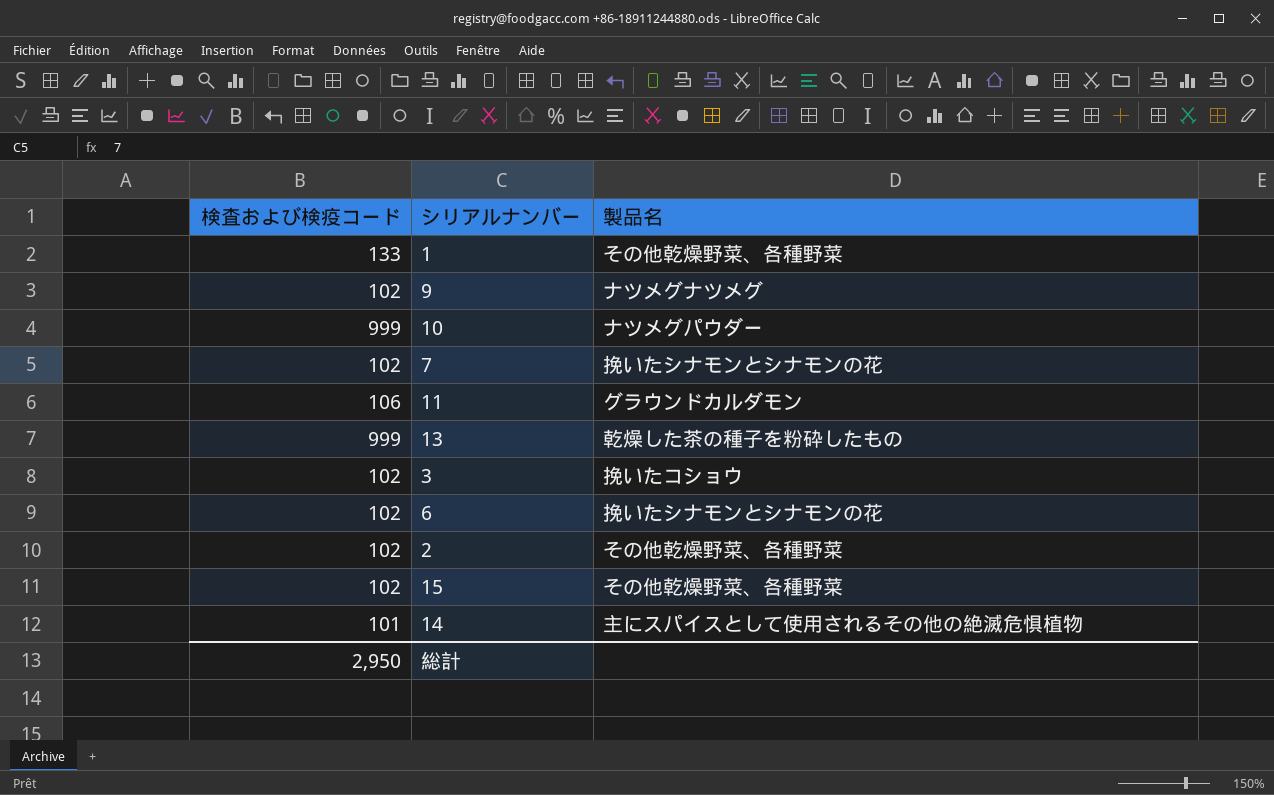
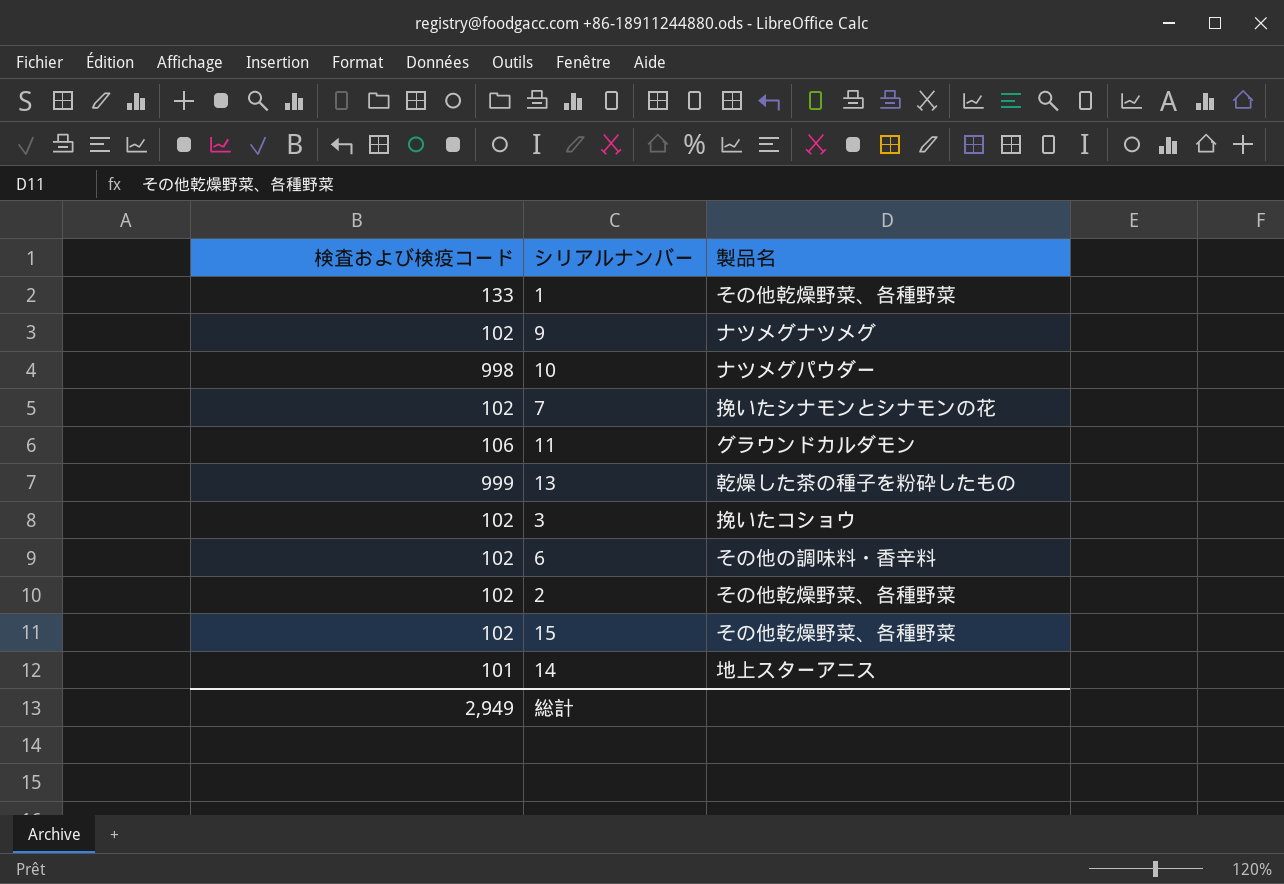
10 | 検査および検疫コード: 999 -> 998
6 | 製品名: 挽いたシナモンとシナモンの花 -> その他の調味料・香辛料
14 | 製品名: 主にスパイスとして使用されるその他の絶滅危惧植物 -> 地上スターアニス
総計 | 検査および検疫コード: 2,950 -> 2,949

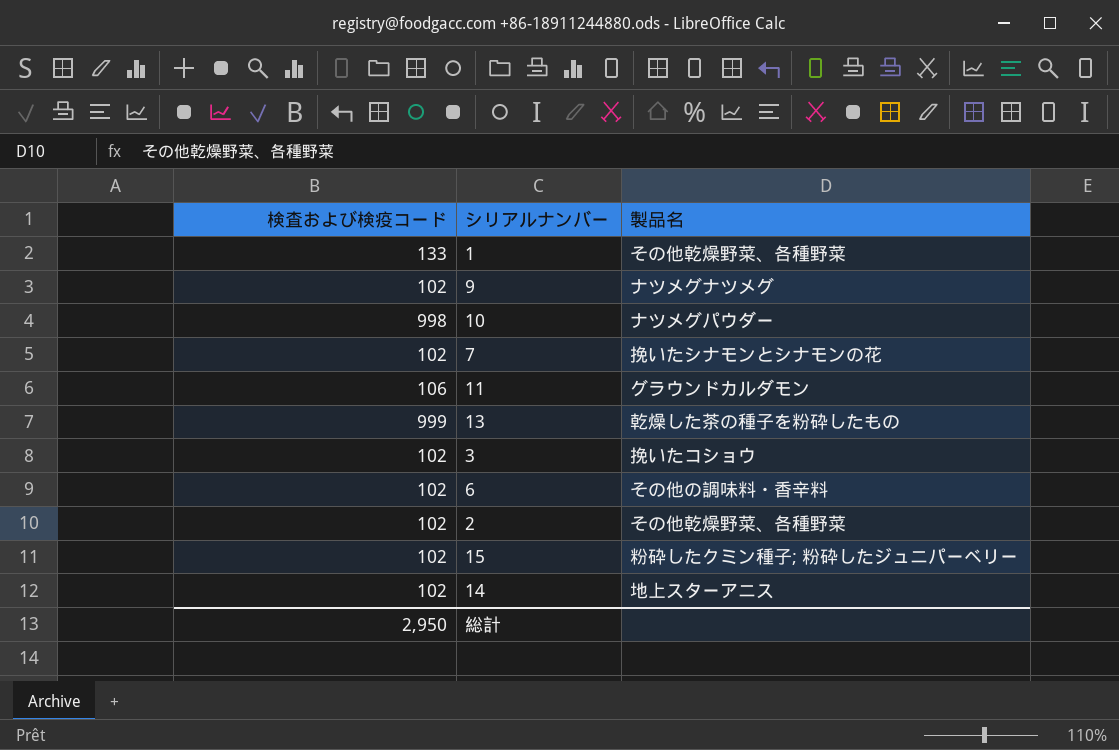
15 | 製品名: その他乾燥野菜、各種野菜 -> 粉砕したクミン種子; 粉砕したジュニパーベリー
14 | 検査および検疫コード: 101 -> 102
総計 | 検査および検疫コード: 2,949 -> 2,950

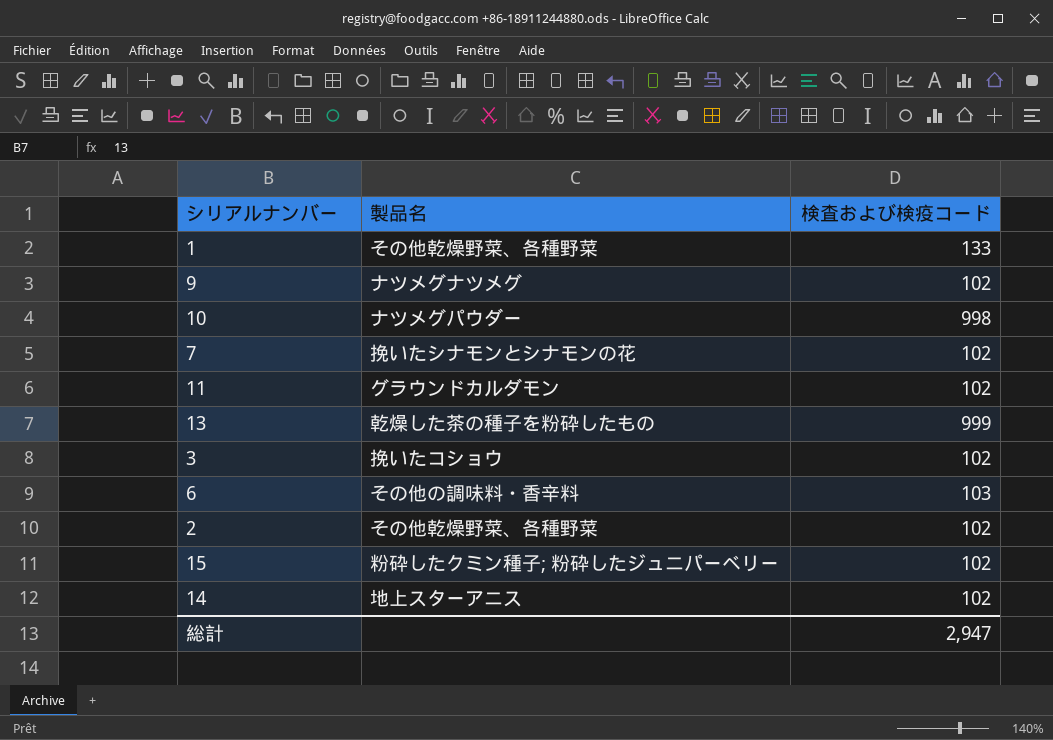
column 検査および検疫コード | position: 1 -> 3
11 | 検査および検疫コード: 106 -> 102
6 | 検査および検疫コード: 102 -> 103
総計 | 検査および検疫コード: 2,950 -> 2,947

